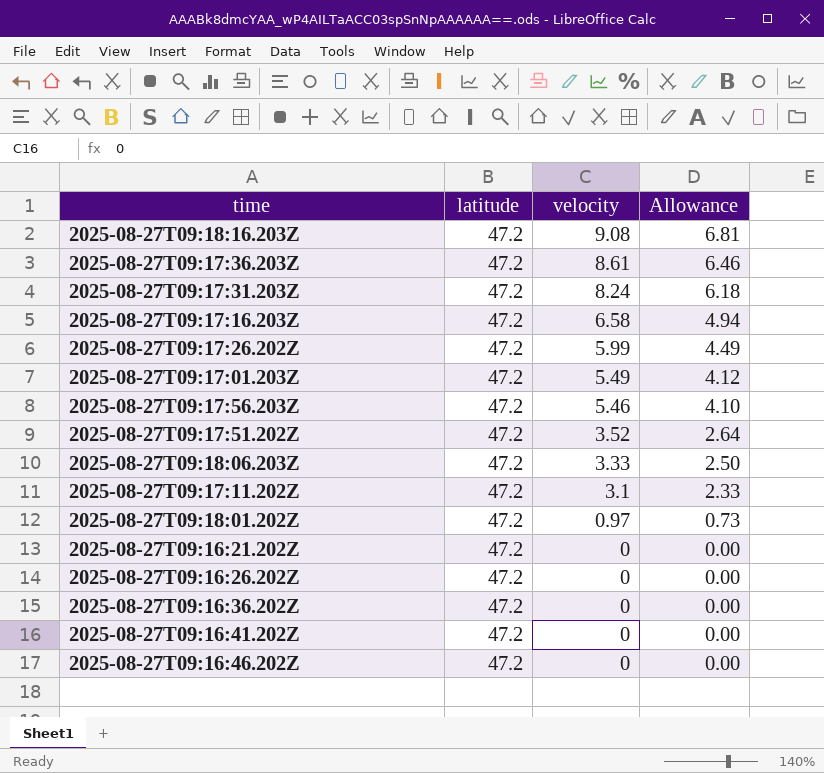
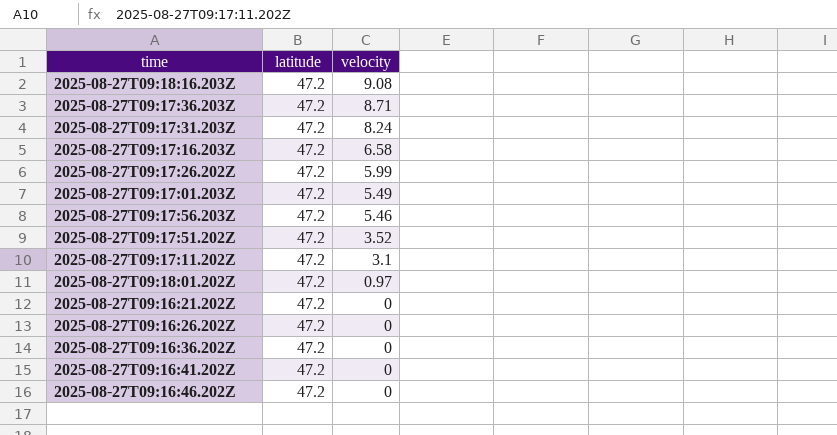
column Allowance | formula: [velocity] * 0.75 -> none
row 2025-08-27T09:18:06.203Z: 47.2 | 3.33 | 2.50 -> none
2025-08-27T09:17:36.203Z | velocity: 8.61 -> 8.71

